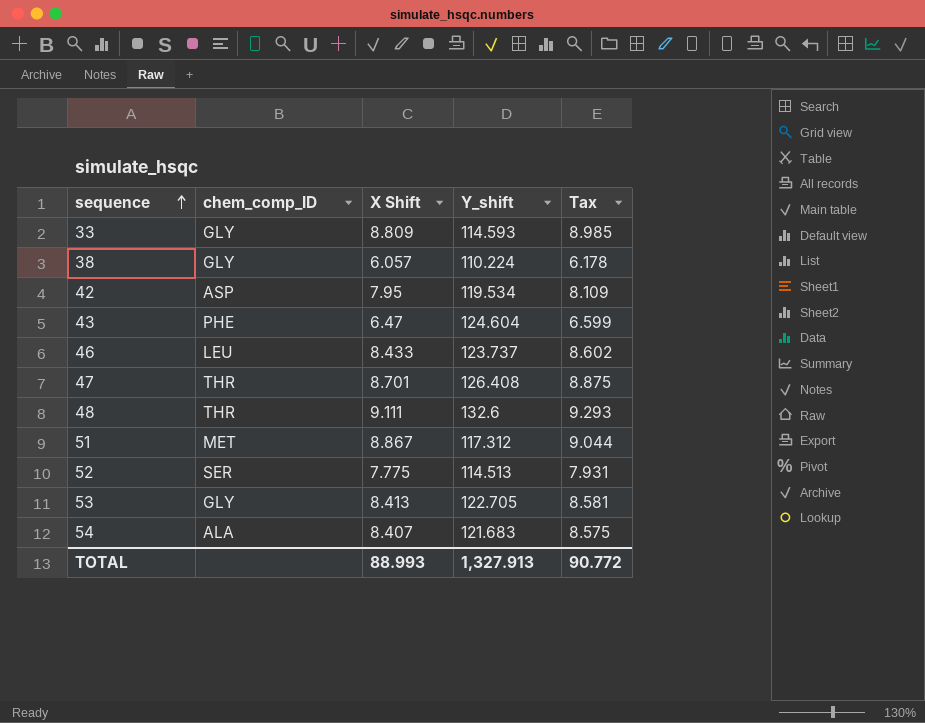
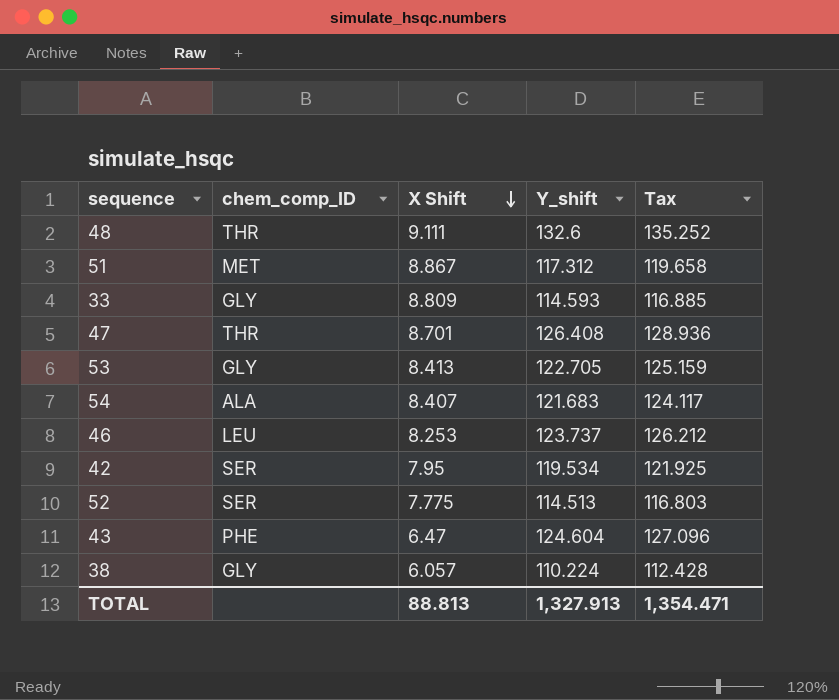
row order: sequence ascending -> X Shift descending
column Tax | formula: [X Shift] * 1.02 -> [Y_shift] * 1.02
46 | X Shift: 8.433 -> 8.253
42 | chem_comp_ID: ASP -> SER
TOTAL | X Shift: 88.993 -> 88.813
TOTAL | Tax: 90.772 -> 1,354.471

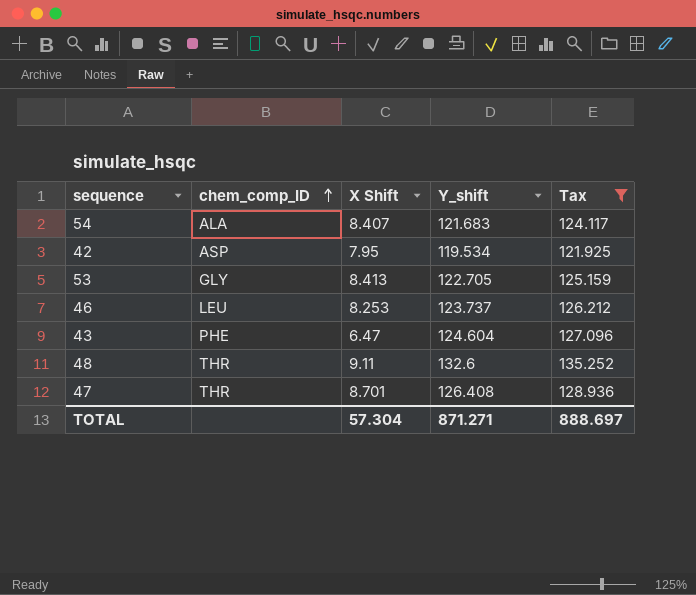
filter: none -> Tax >= 121.925
row order: X Shift descending -> chem_comp_ID ascending
42 | chem_comp_ID: SER -> ASP
48 | X Shift: 9.111 -> 9.11
TOTAL | X Shift: 88.813 -> 57.304
TOTAL | Y_shift: 1,327.913 -> 871.271
TOTAL | Tax: 1,354.471 -> 888.697

